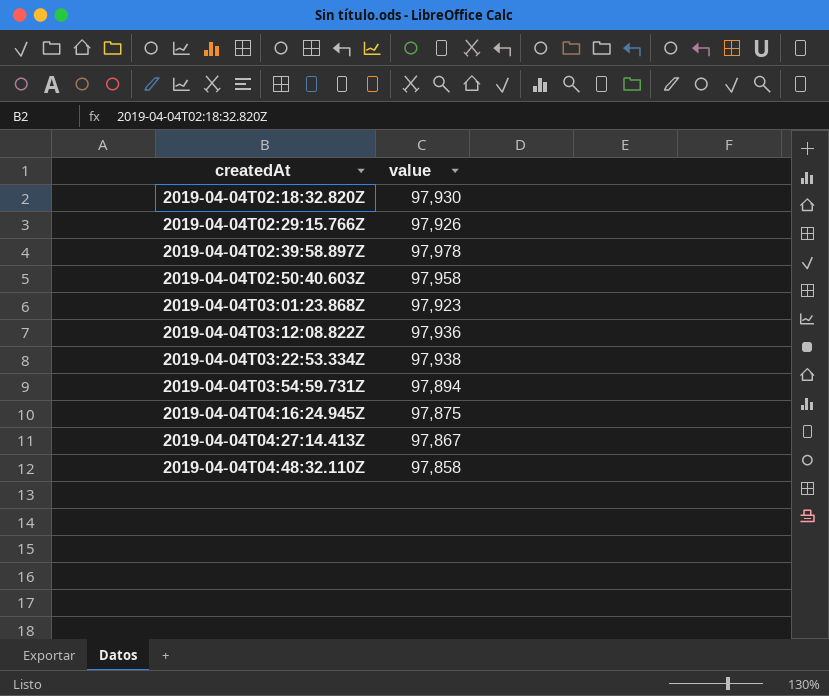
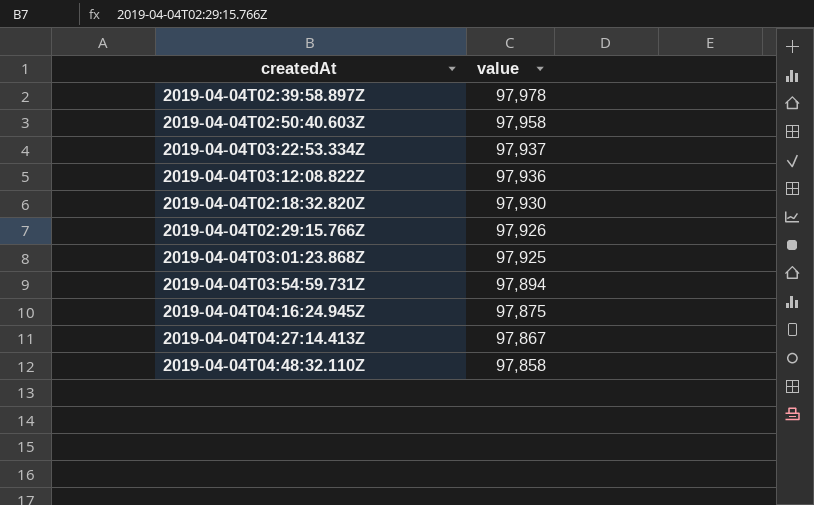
row order: createdAt ascending -> value descending
2019-04-04T03:22:53.334Z | value: 97,938 -> 97,937
2019-04-04T03:01:23.868Z | value: 97,923 -> 97,925

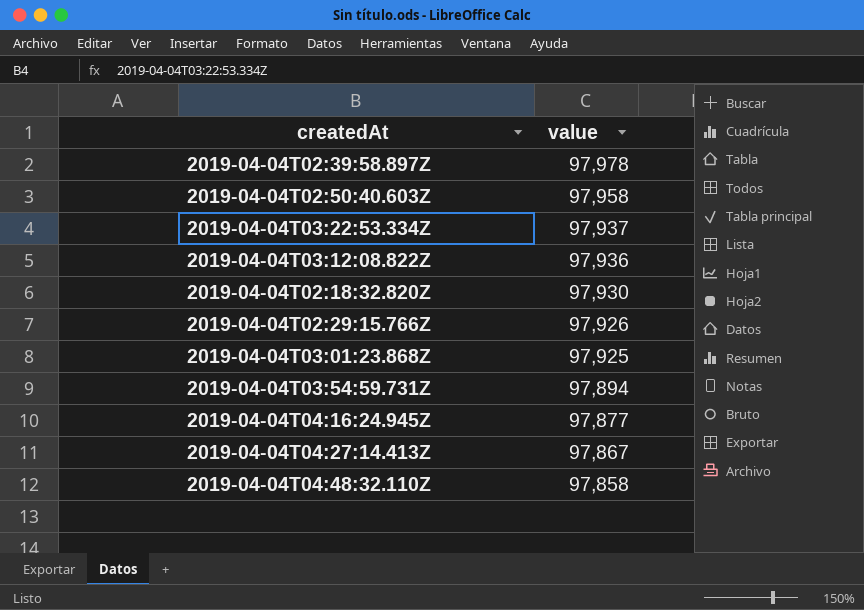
2019-04-04T04:16:24.945Z | value: 97,875 -> 97,877

